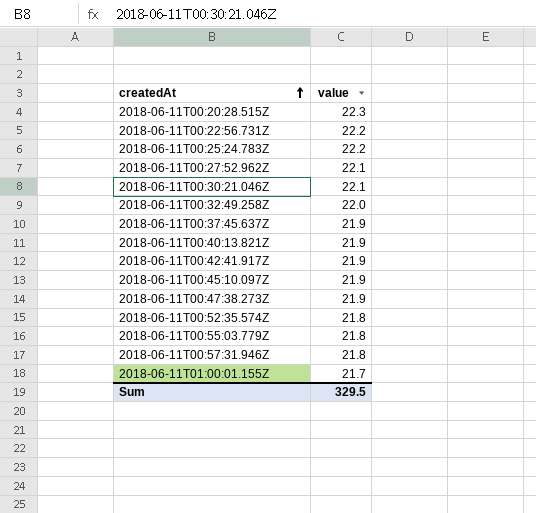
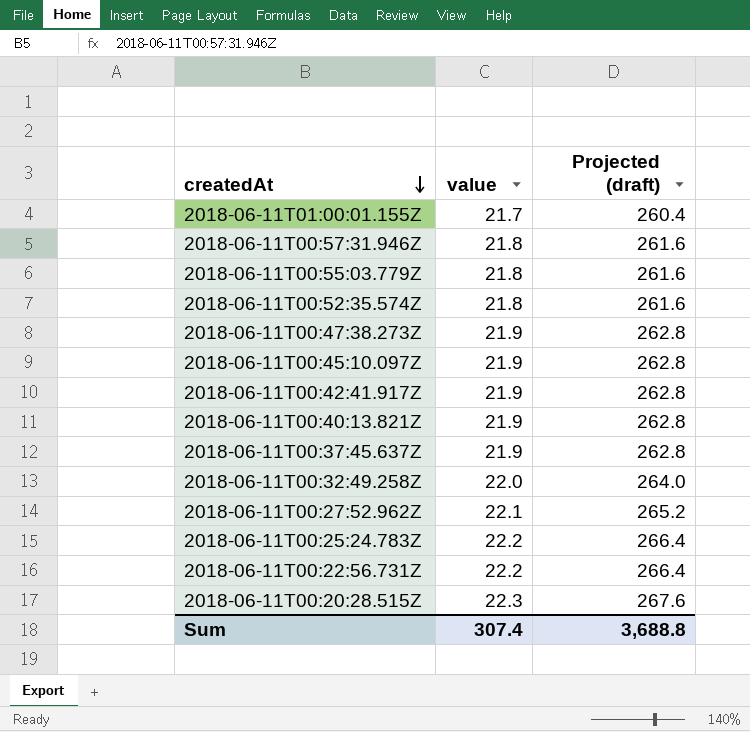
row order: createdAt ascending -> createdAt descending
column Projected (draft) | formula: none -> [value] * 12
row 2018-06-11T00:30:21.046Z: 22.1 -> none
Sum | value: 329.5 -> 307.4

